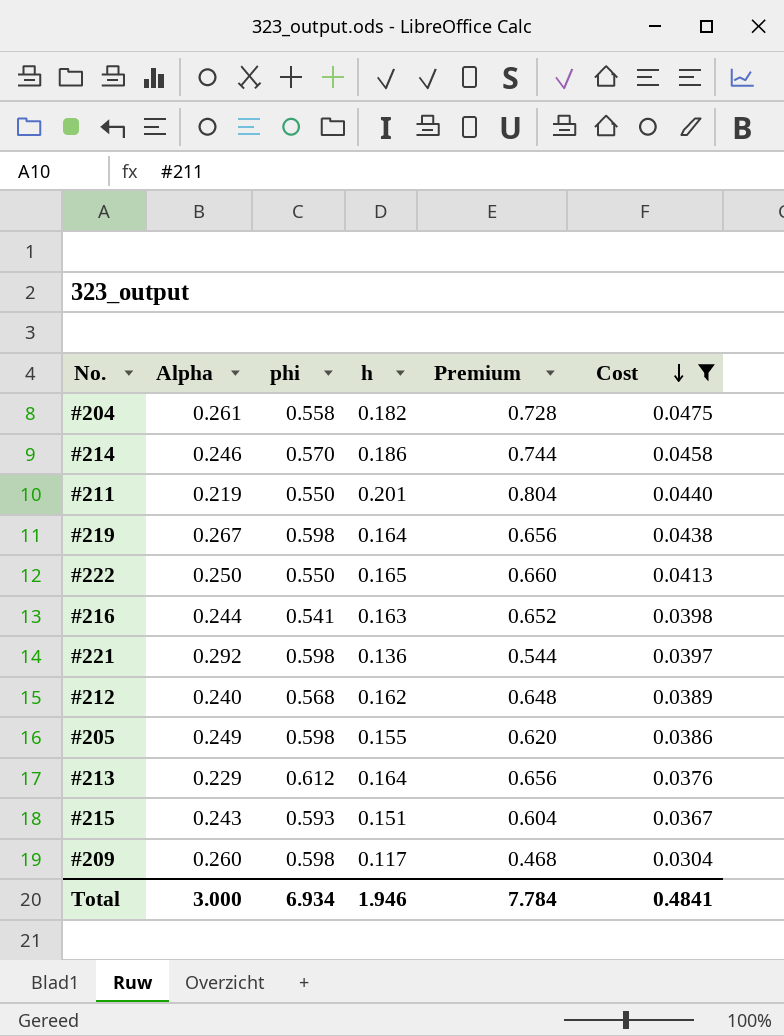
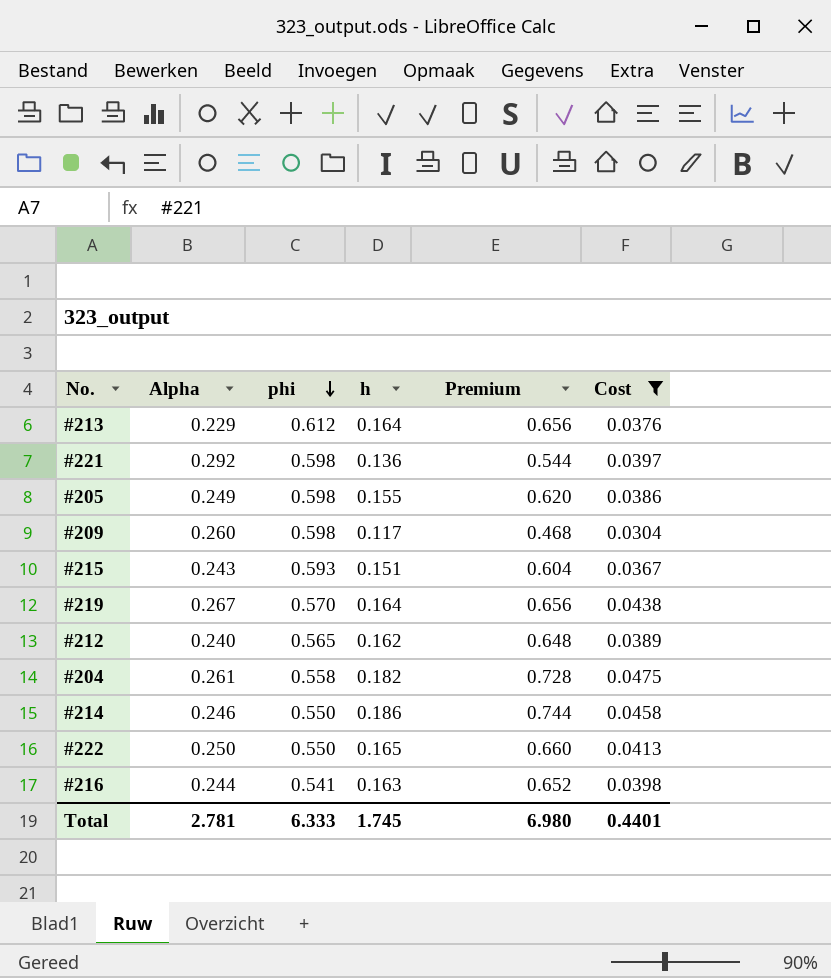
row order: Cost descending -> phi descending
row #211: 0.219 | 0.550 | 0.201 | 0.804 | 0.0440 -> none
#219 | phi: 0.598 -> 0.570
#212 | phi: 0.568 -> 0.565
#214 | phi: 0.570 -> 0.550
Total | Alpha: 3.000 -> 2.781
Total | phi: 6.934 -> 6.333
Total | h: 1.946 -> 1.745
Total | Premium: 7.784 -> 6.980
Total | Cost: 0.4841 -> 0.4401

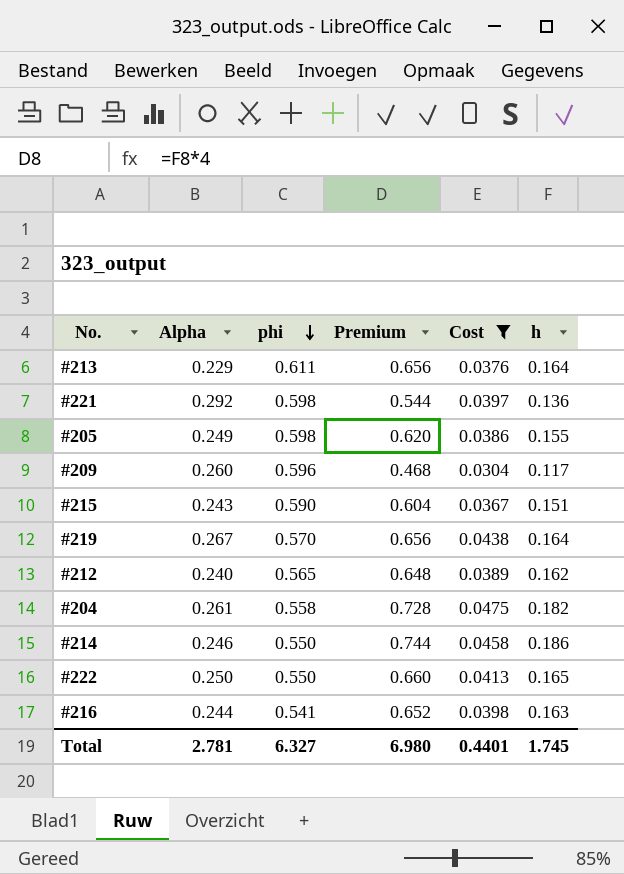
column h | position: 4 -> 6
#213 | phi: 0.612 -> 0.611
#209 | phi: 0.598 -> 0.596
#215 | phi: 0.593 -> 0.590
Total | phi: 6.333 -> 6.327

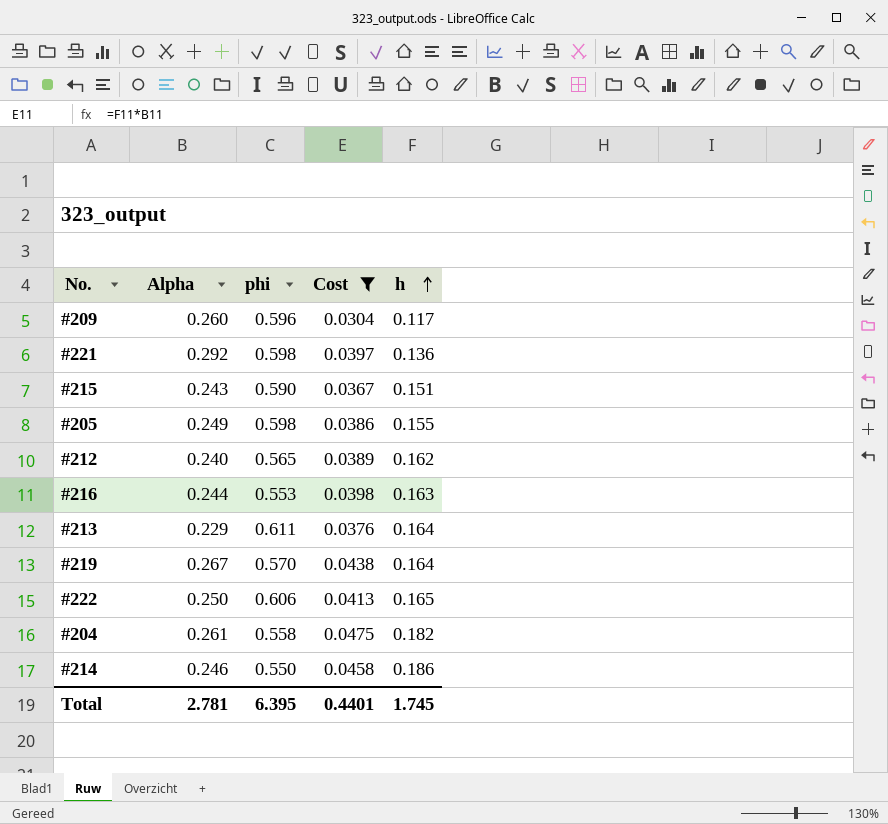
row order: phi descending -> h ascending
column Premium | formula: [h] * 4 -> none
#216 | phi: 0.541 -> 0.553
#222 | phi: 0.550 -> 0.606
Total | phi: 6.327 -> 6.395

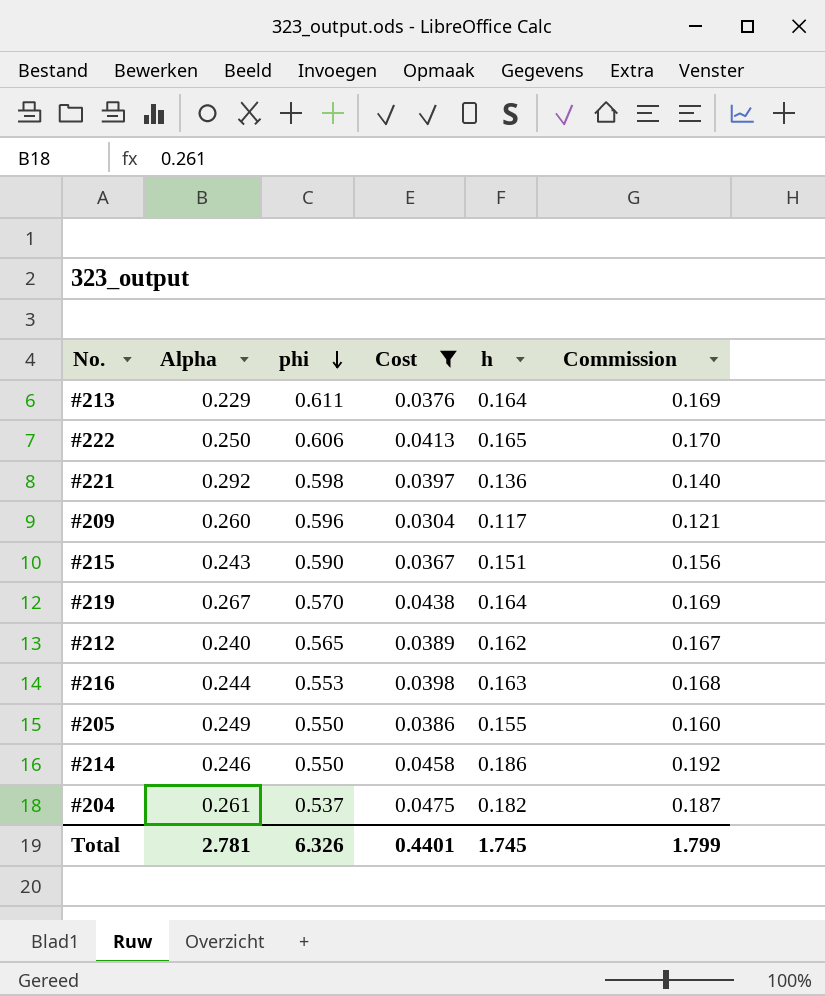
row order: h ascending -> phi descending
column Commission | formula: none -> [h] * 1.03
#205 | phi: 0.598 -> 0.550
#204 | phi: 0.558 -> 0.537
Total | phi: 6.395 -> 6.326

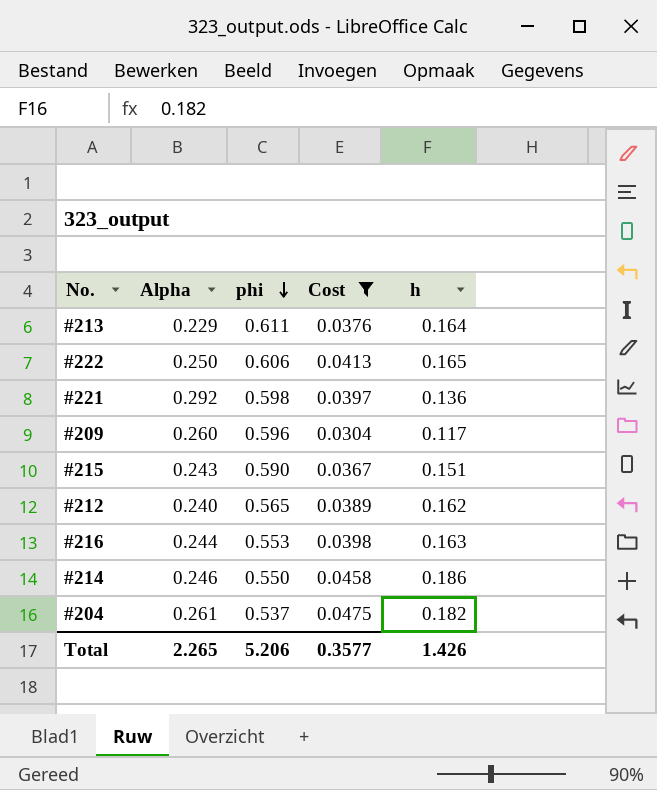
column Commission | formula: [h] * 1.03 -> none
row #219: 0.267 | 0.570 | 0.0438 | 0.164 | 0.169 -> none
row #205: 0.249 | 0.550 | 0.0386 | 0.155 | 0.160 -> none
Total | Alpha: 2.781 -> 2.265
Total | phi: 6.326 -> 5.206
Total | Cost: 0.4401 -> 0.3577
Total | h: 1.745 -> 1.426

